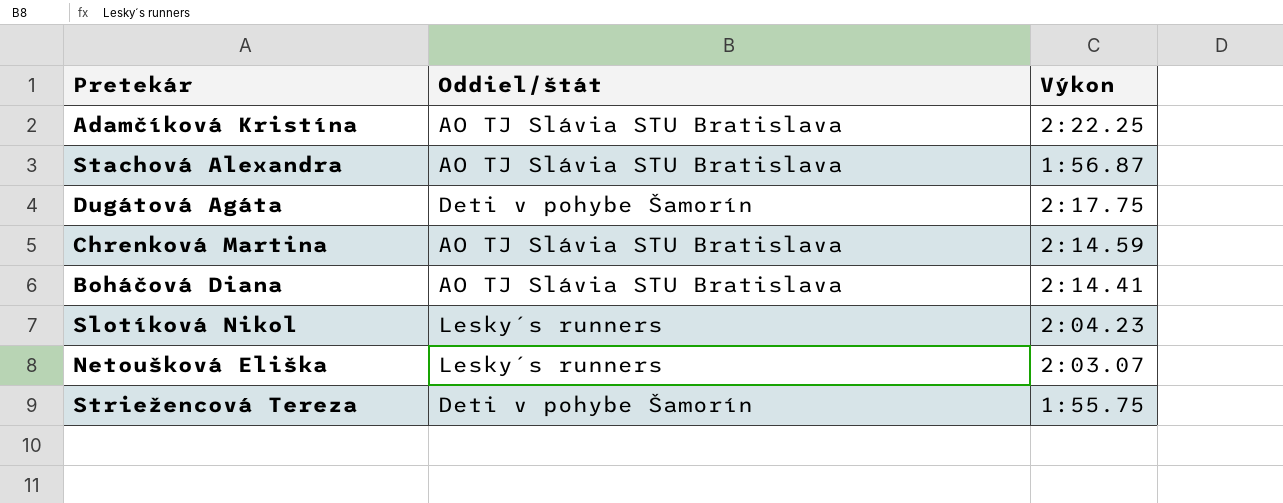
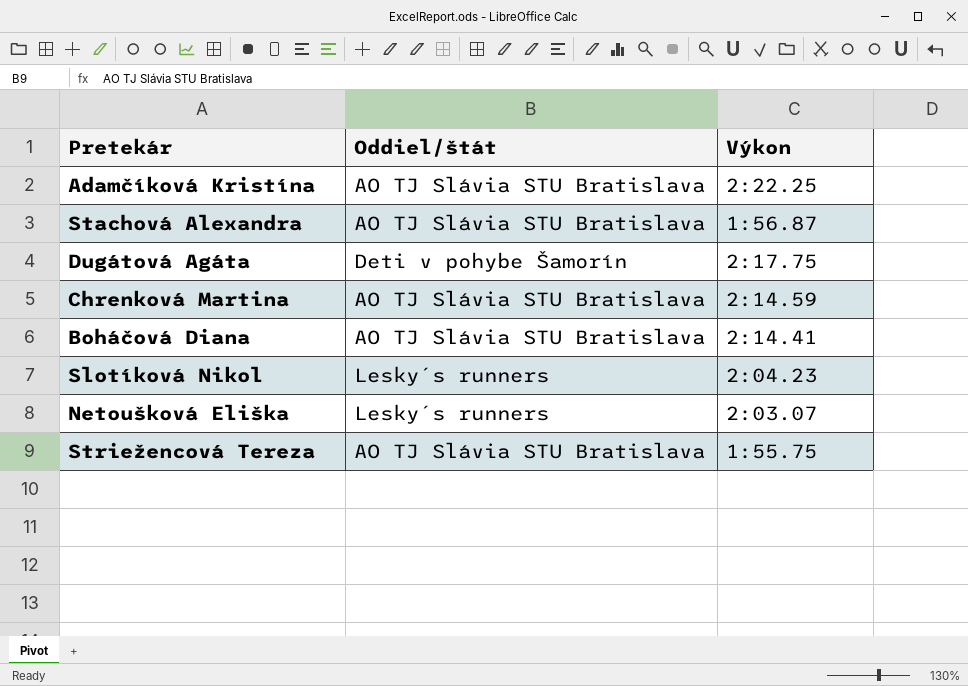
Striežencová Tereza | Oddiel/štát: Deti v pohybe Šamorín -> AO TJ Slávia STU Bratislava

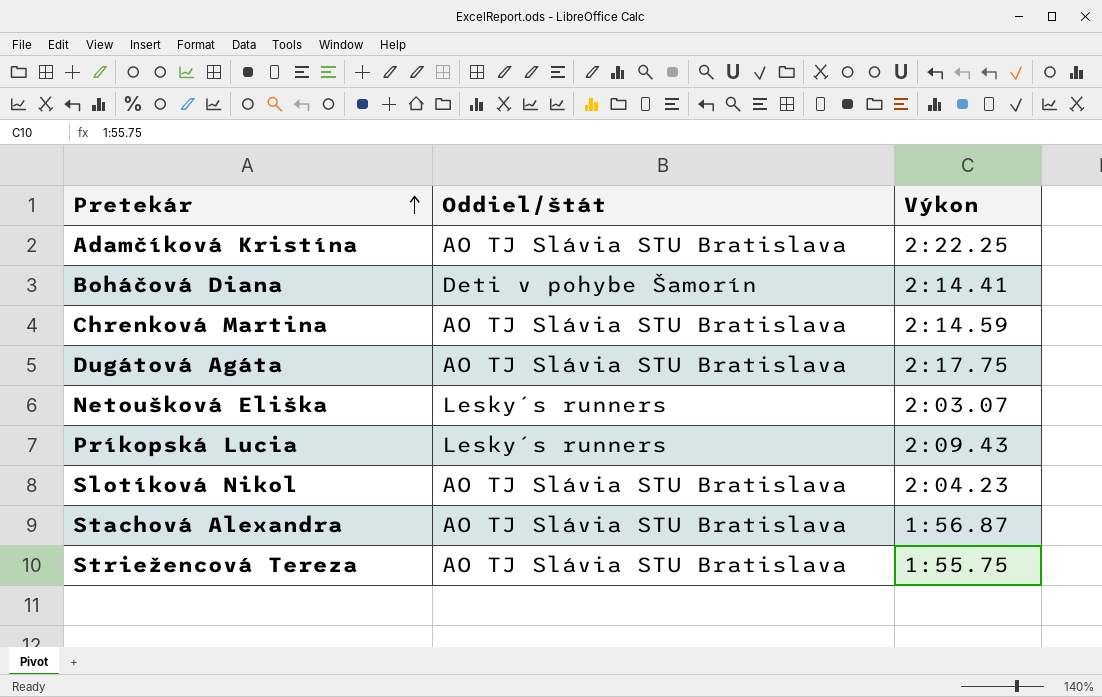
row order: none -> Pretekár ascending
Boháčová Diana | Oddiel/štát: AO TJ Slávia STU Bratislava -> Deti v pohybe Šamorín
Dugátová Agáta | Oddiel/štát: Deti v pohybe Šamorín -> AO TJ Slávia STU Bratislava
row Príkopská Lucia: none -> Lesky´s runners | 2:09.43
Slotíková Nikol | Oddiel/štát: Lesky´s runners -> AO TJ Slávia STU Bratislava

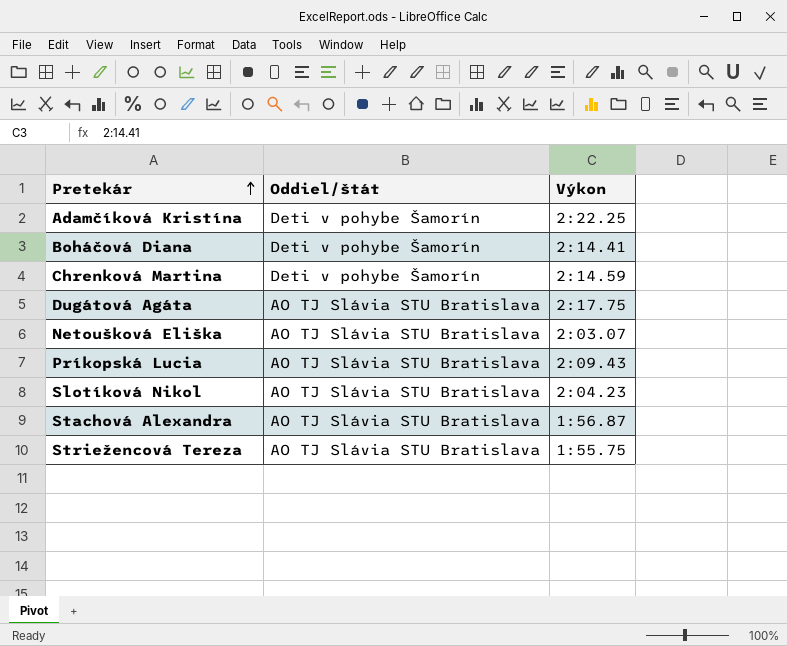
Adamčíková Kristína | Oddiel/štát: AO TJ Slávia STU Bratislava -> Deti v pohybe Šamorín
Chrenková Martina | Oddiel/štát: AO TJ Slávia STU Bratislava -> Deti v pohybe Šamorín
Netoušková Eliška | Oddiel/štát: Lesky´s runners -> AO TJ Slávia STU Bratislava
Príkopská Lucia | Oddiel/štát: Lesky´s runners -> AO TJ Slávia STU Bratislava

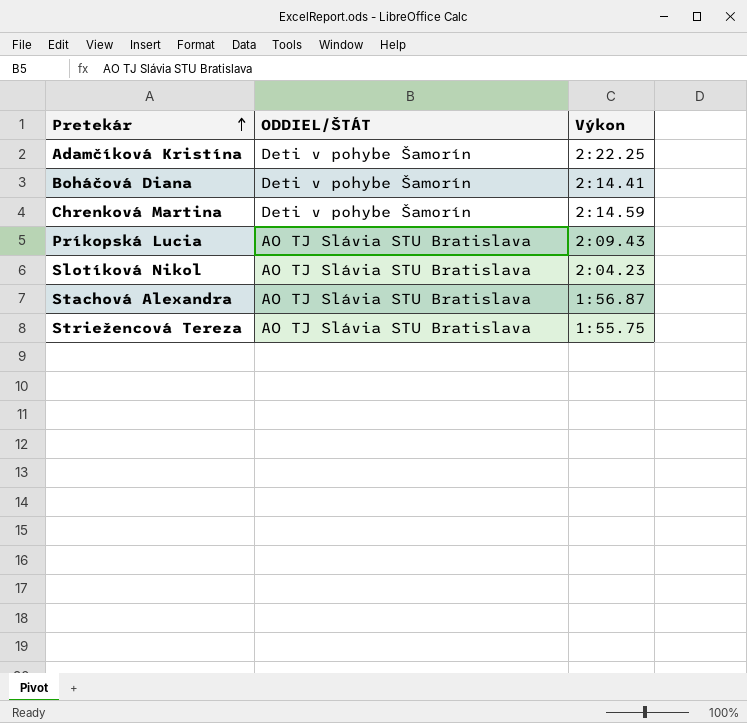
column name: Oddiel/štát -> ODDIEL/ŠTÁT
row Dugátová Agáta: AO TJ Slávia STU Bratislava | 2:17.75 -> none
row Netoušková Eliška: AO TJ Slávia STU Bratislava | 2:03.07 -> none

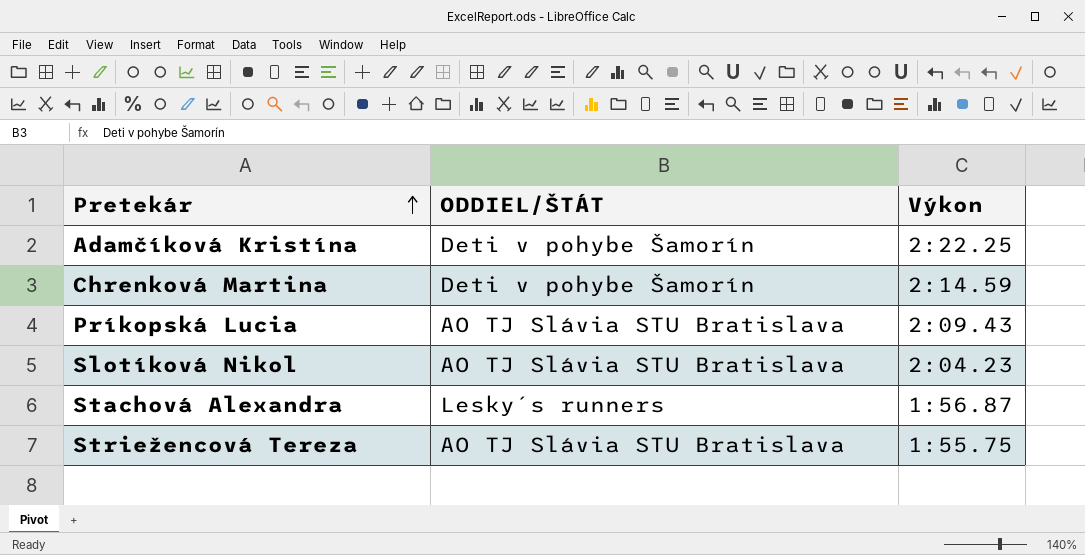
row Boháčová Diana: Deti v pohybe Šamorín | 2:14.41 -> none
Stachová Alexandra | ODDIEL/ŠTÁT: AO TJ Slávia STU Bratislava -> Lesky´s runners

